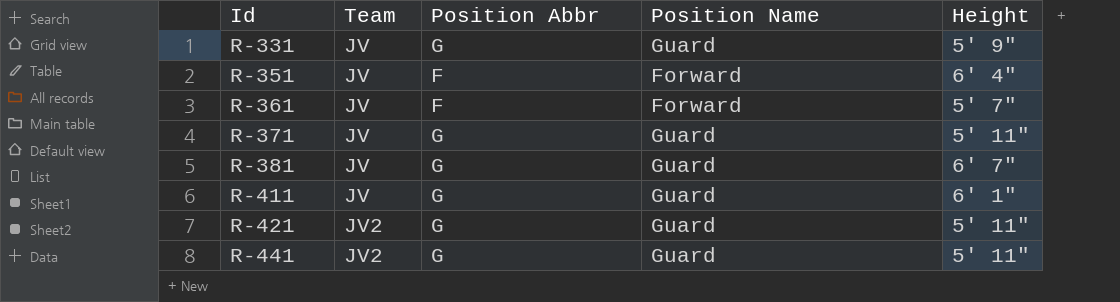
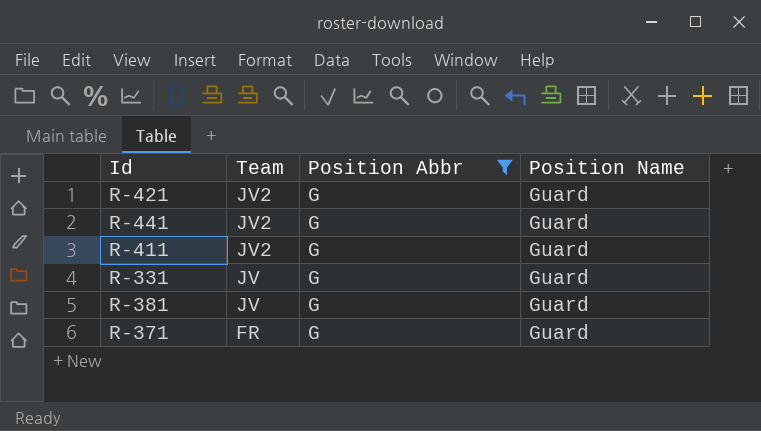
filter: none -> Position Abbr = G
row order: Id ascending -> Team descending
column Height | position: 5 -> none
R-411 | Team: JV -> JV2
R-371 | Team: JV -> FR

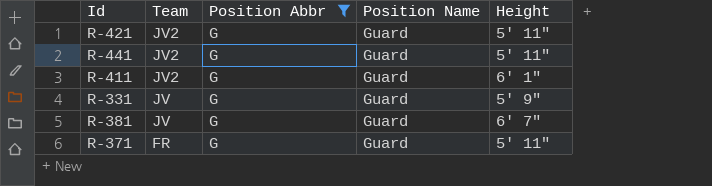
column Height | position: none -> 5

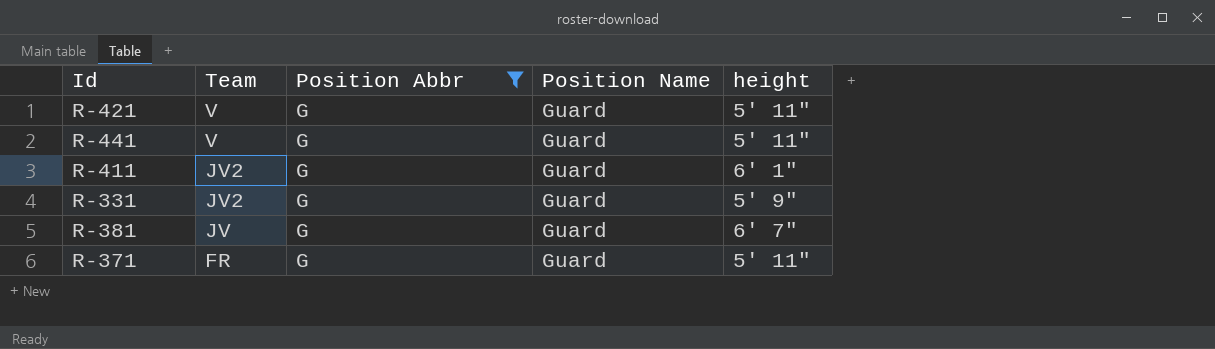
column name: Height -> height
R-421 | Team: JV2 -> V
R-441 | Team: JV2 -> V
R-331 | Team: JV -> JV2

